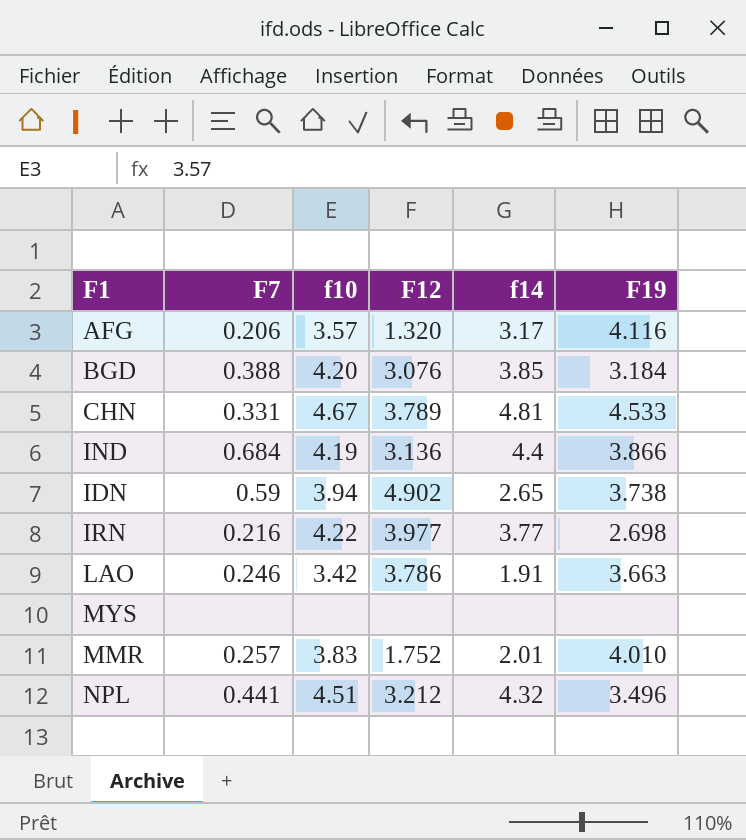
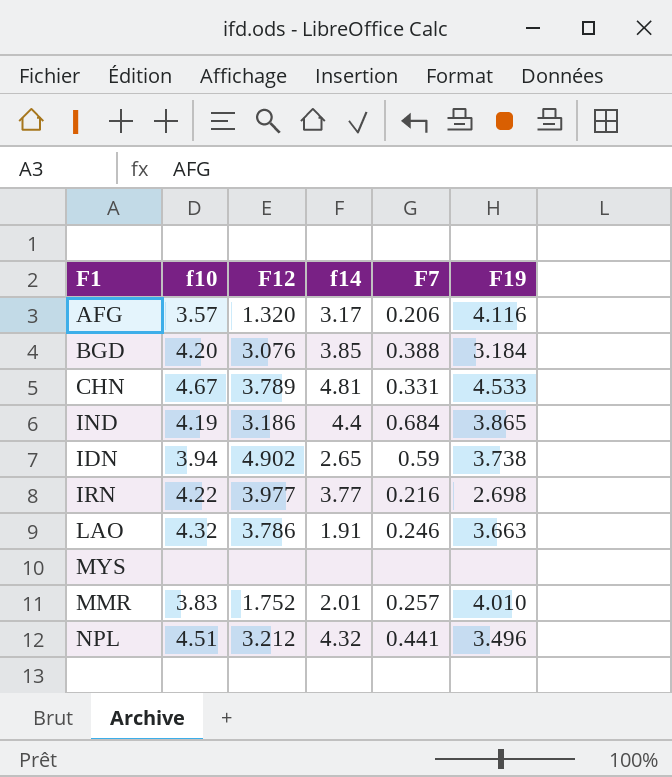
column F7 | position: 2 -> 5
IND | F12: 3.136 -> 3.186
IND | F19: 3.866 -> 3.865
LAO | f10: 3.42 -> 4.32

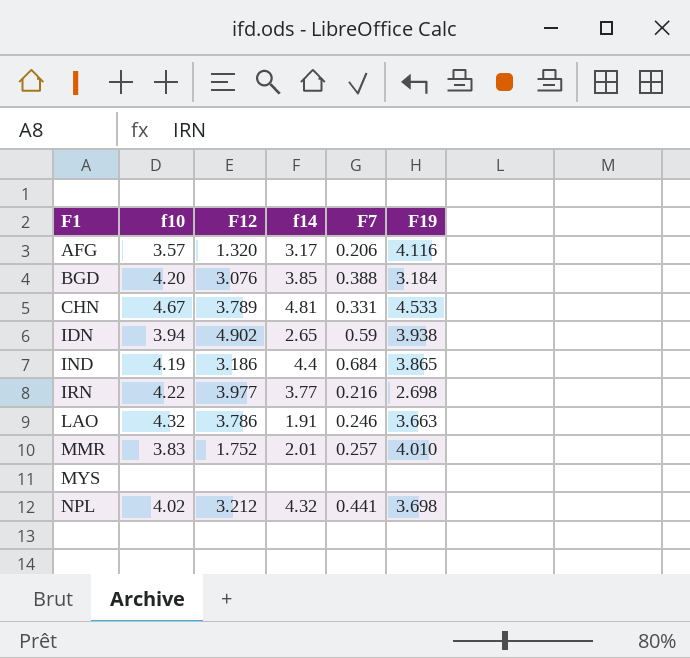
row order: none -> F1 ascending
IDN | F19: 3.738 -> 3.938
NPL | f10: 4.51 -> 4.02
NPL | F19: 3.496 -> 3.698

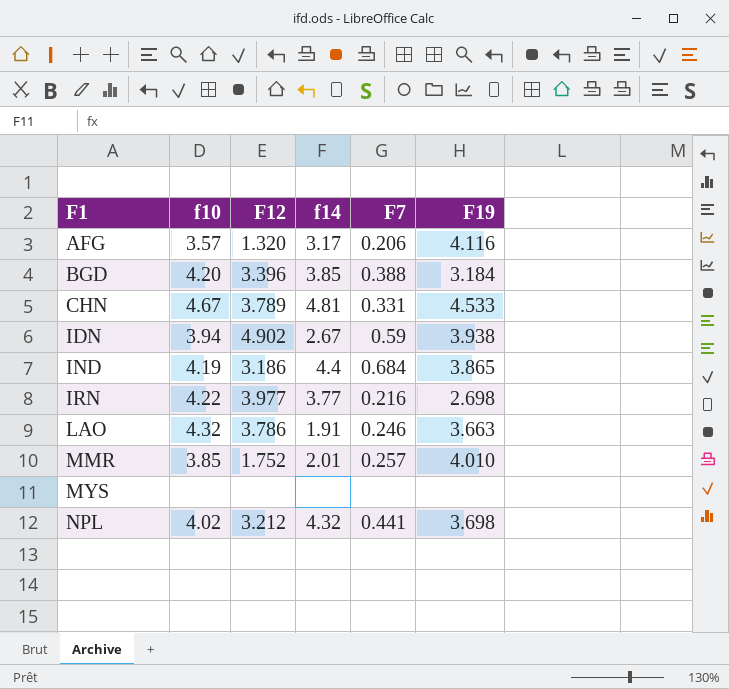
BGD | F12: 3.076 -> 3.396
IDN | f14: 2.65 -> 2.67
MMR | f10: 3.83 -> 3.85

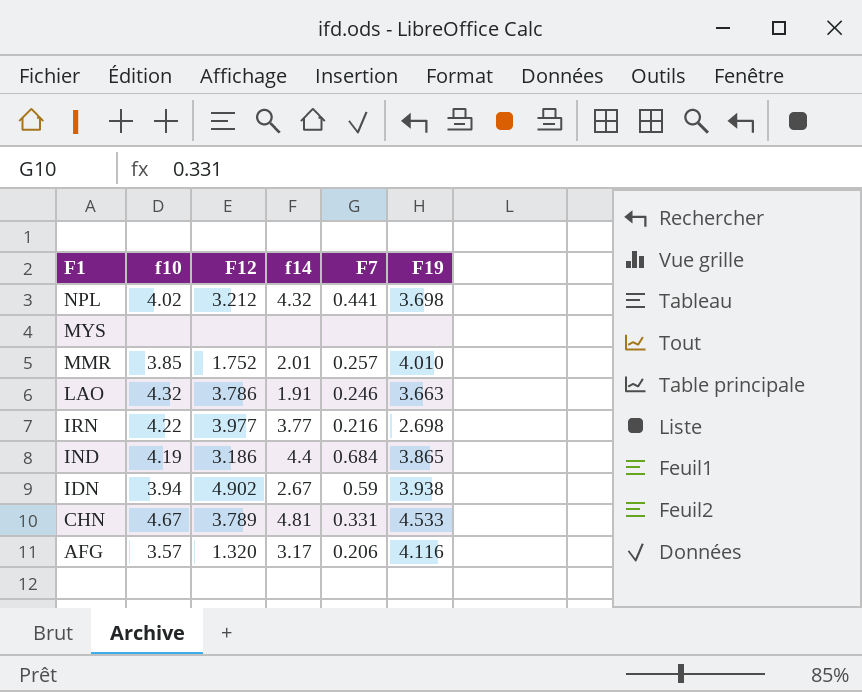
row order: F1 ascending -> F1 descending
row BGD: 4.20 | 3.396 | 3.85 | 0.388 | 3.184 -> none

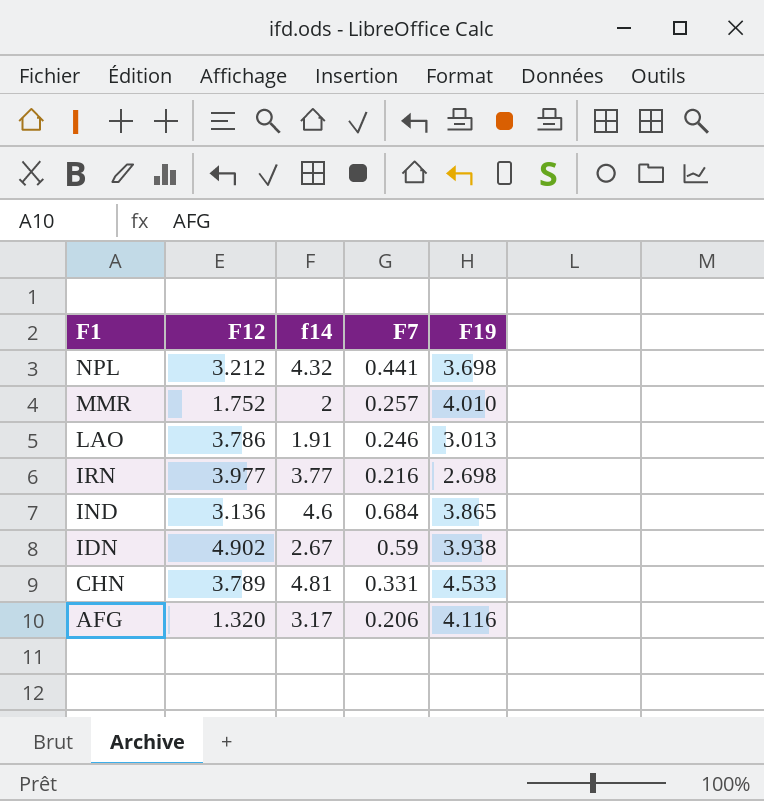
column f10 | position: 2 -> none
row MYS: none | none | none | none | none -> none
MMR | f14: 2.01 -> 2
LAO | F19: 3.663 -> 3.013
IND | F12: 3.186 -> 3.136
IND | f14: 4.4 -> 4.6

